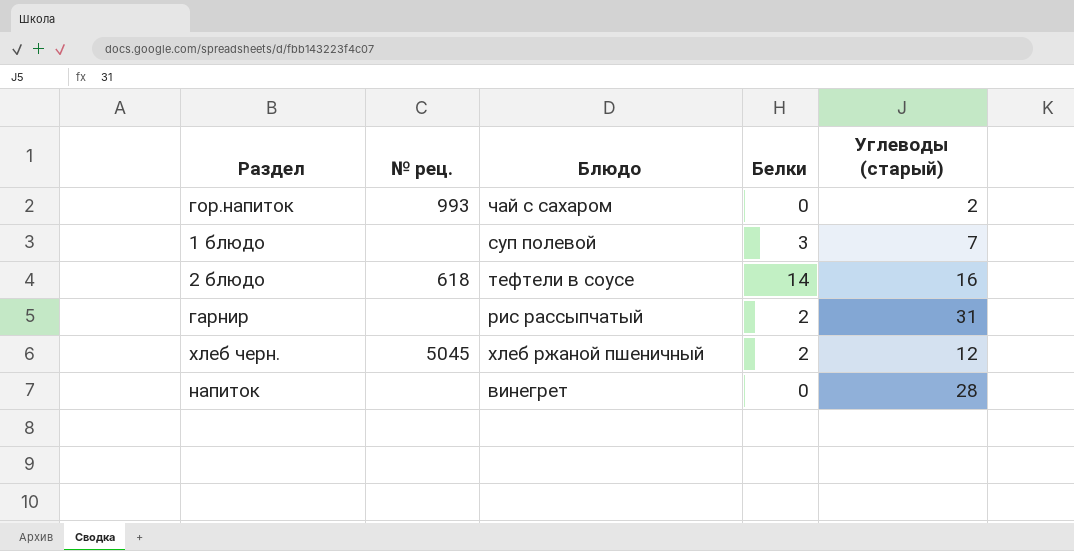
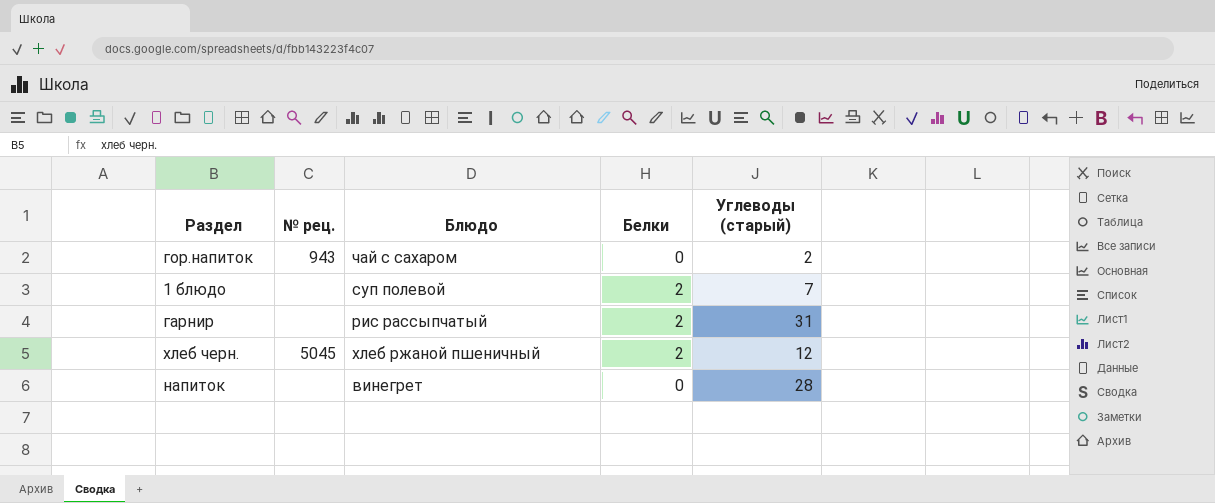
row 2 блюдо: 618 | тефтели в соусе | 14 | 16 -> none
гор.напиток | № рец.: 993 -> 943
1 блюдо | Белки: 3 -> 2

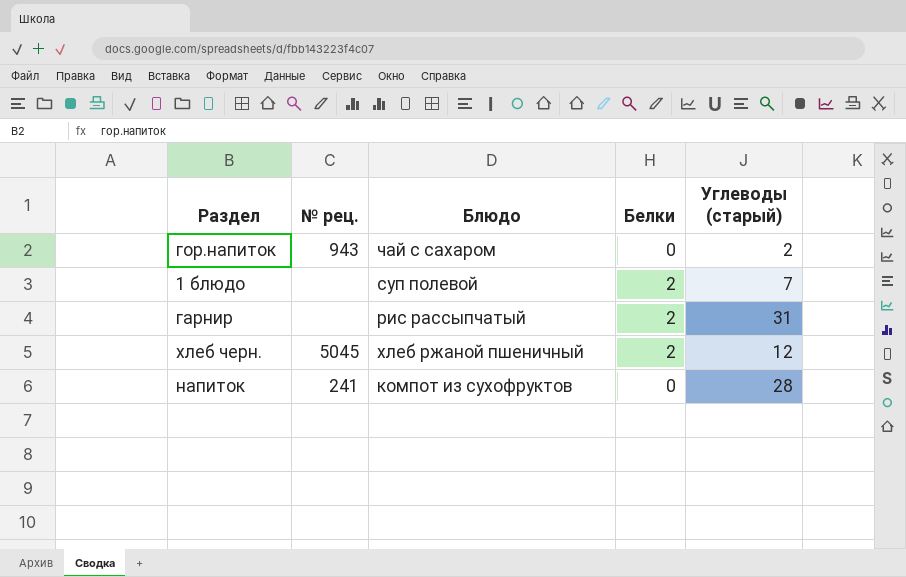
напиток | № рец.: none -> 241
напиток | Блюдо: винегрет -> компот из сухофруктов

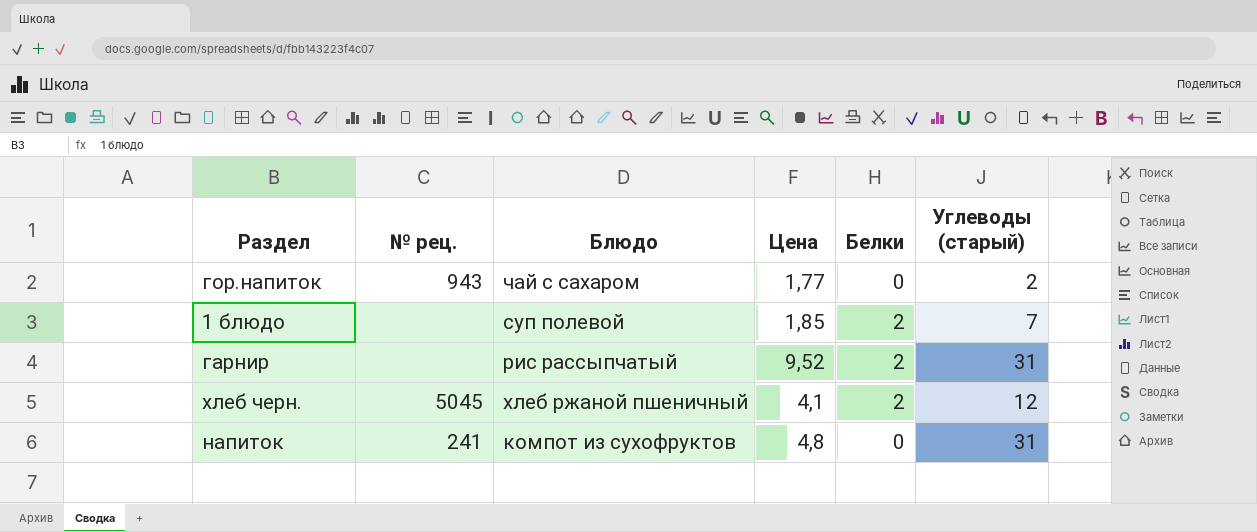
column Цена | position: none -> 4
напиток | Углеводы (старый): 28 -> 31

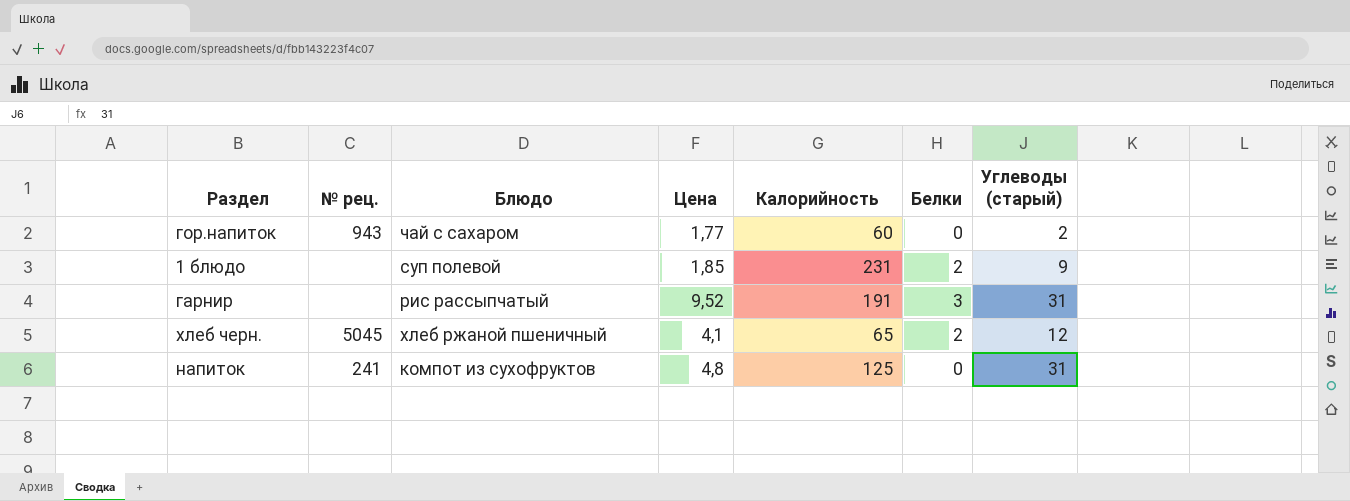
column Калорийность | position: none -> 5
1 блюдо | Углеводы (старый): 7 -> 9
гарнир | Белки: 2 -> 3

